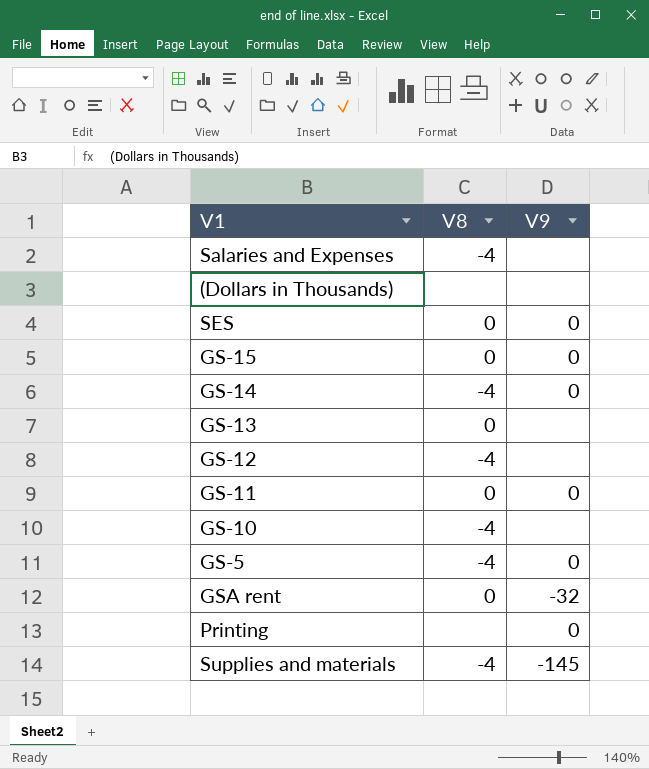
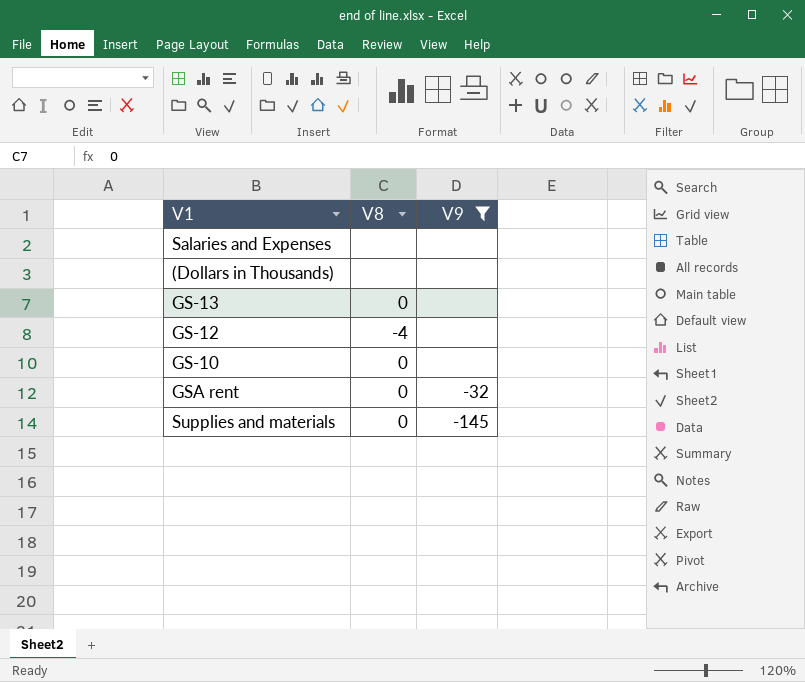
filter: none -> V9 != 0
Salaries and Expenses | V8: -4 -> none
GS-10 | V8: -4 -> 0
Supplies and materials | V8: -4 -> 0

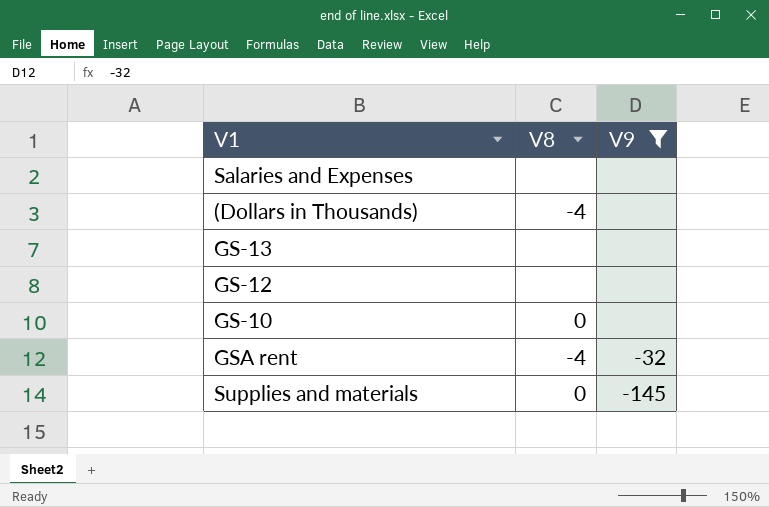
(Dollars in Thousands) | V8: none -> -4
GS-13 | V8: 0 -> none
GS-12 | V8: -4 -> none
GSA rent | V8: 0 -> -4

